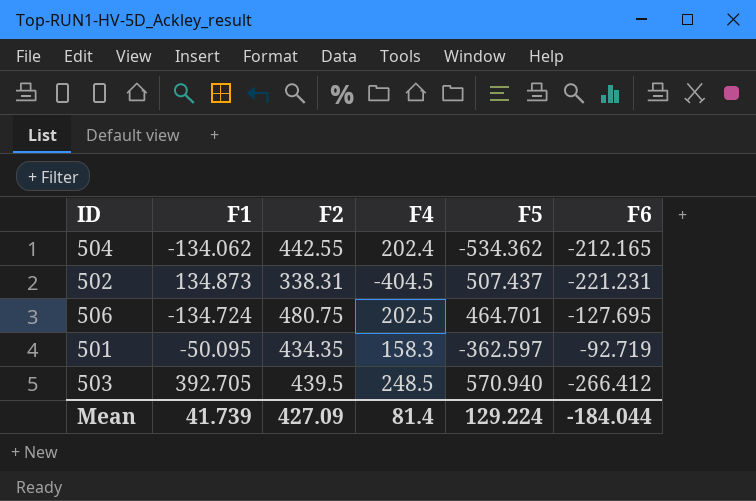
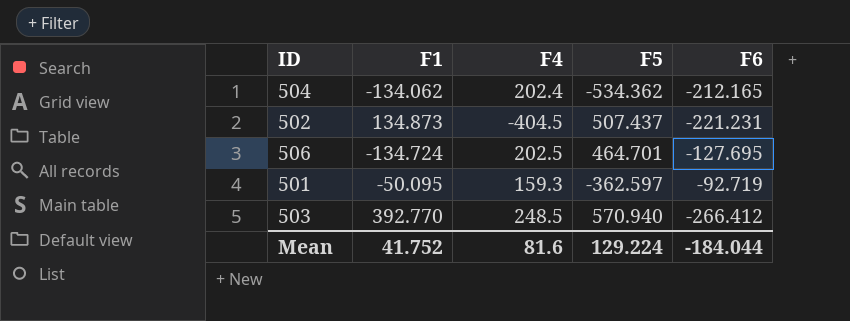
column F2 | position: 3 -> none
501 | F4: 158.3 -> 159.3
503 | F1: 392.705 -> 392.770
Mean | F1: 41.739 -> 41.752
Mean | F4: 81.4 -> 81.6

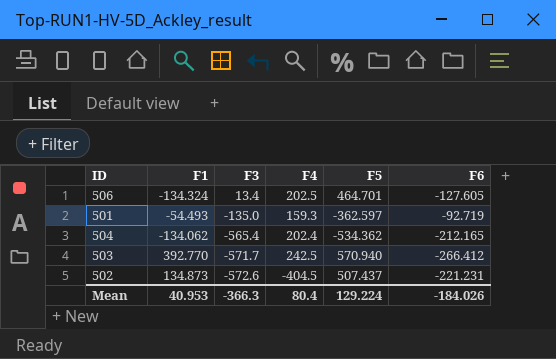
row order: none -> F3 descending
column F3 | position: none -> 3
506 | F1: -134.724 -> -134.324
506 | F6: -127.695 -> -127.605
501 | F1: -50.095 -> -54.493
503 | F4: 248.5 -> 242.5
Mean | F1: 41.752 -> 40.953
Mean | F4: 81.6 -> 80.4
Mean | F6: -184.044 -> -184.026

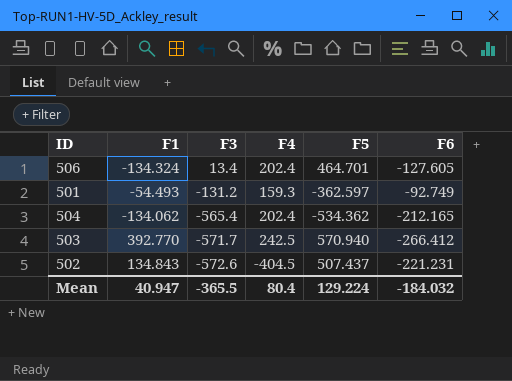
506 | F4: 202.5 -> 202.4
501 | F3: -135.0 -> -131.2
501 | F6: -92.719 -> -92.749
502 | F1: 134.873 -> 134.843
Mean | F1: 40.953 -> 40.947
Mean | F3: -366.3 -> -365.5
Mean | F6: -184.026 -> -184.032

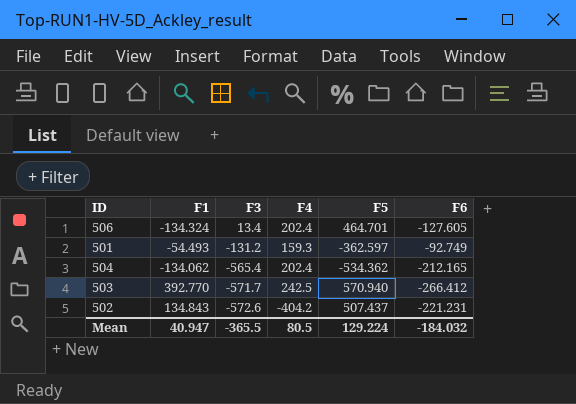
502 | F4: -404.5 -> -404.2
Mean | F4: 80.4 -> 80.5

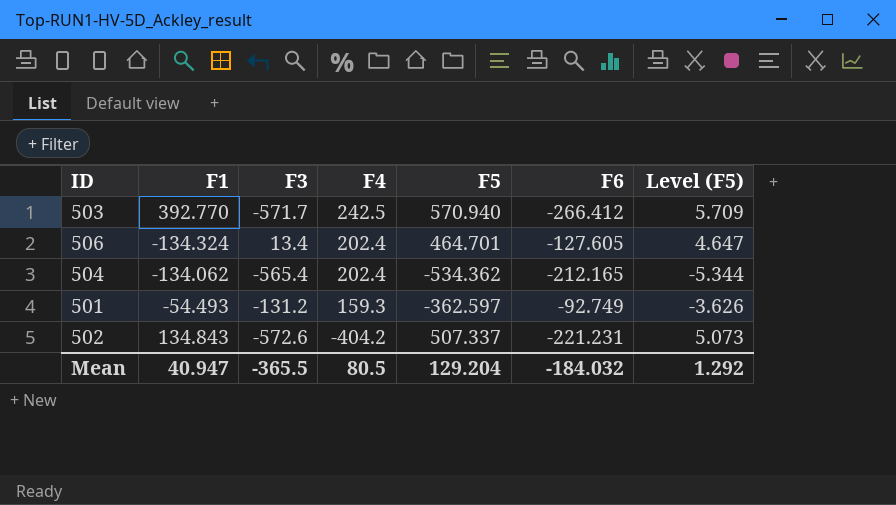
row order: F3 descending -> F4 descending
column Level (F5) | formula: none -> [F5] * 0.01
502 | F5: 507.437 -> 507.337
Mean | F5: 129.224 -> 129.204

